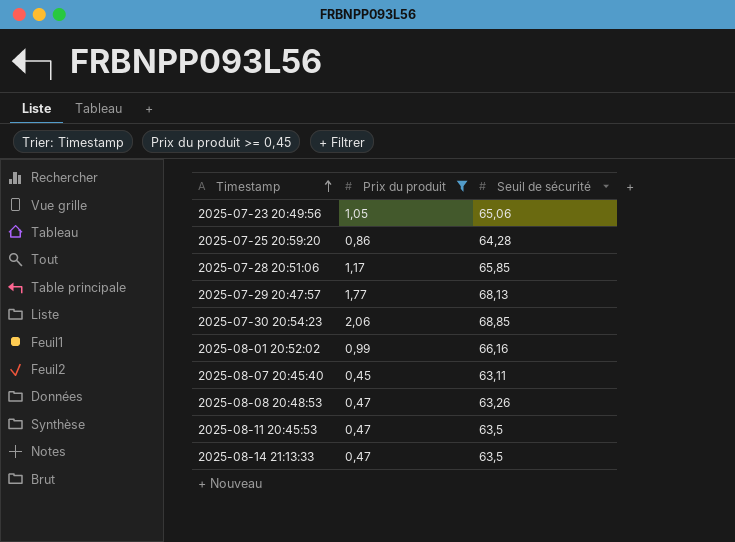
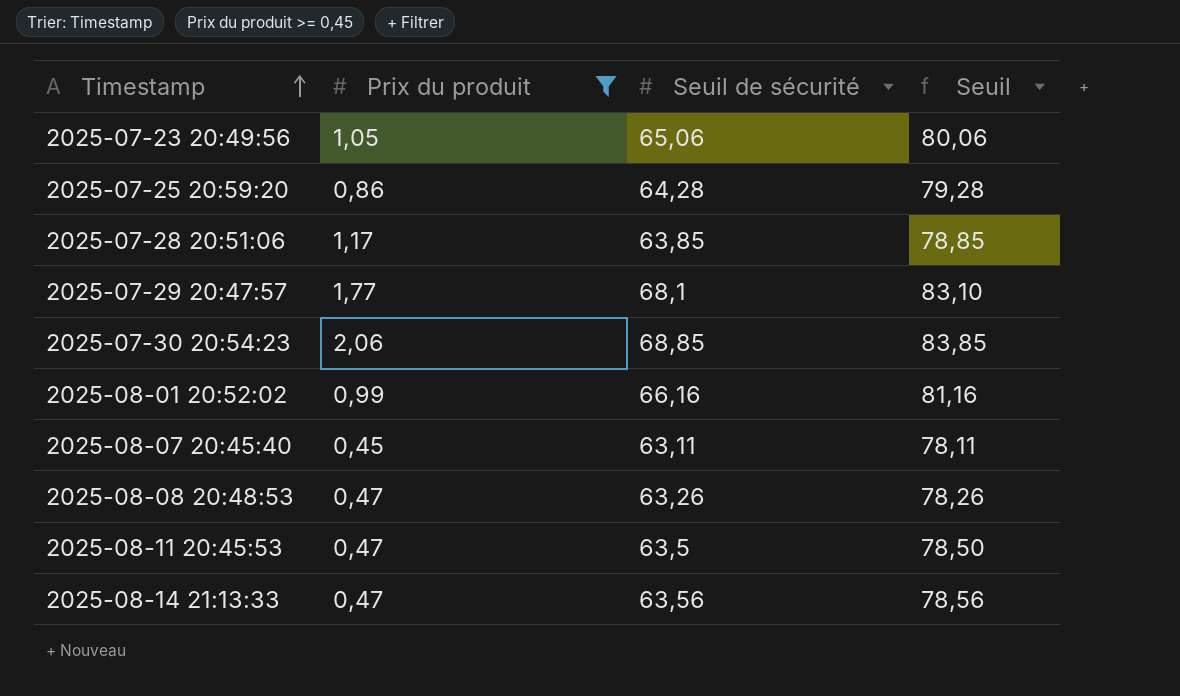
column Seuil | formula: none -> [Seuil de sécurité] + 15
2025-07-28 20:51:06 | Seuil de sécurité: 65,85 -> 63,85
2025-07-29 20:47:57 | Seuil de sécurité: 68,13 -> 68,1
2025-08-14 21:13:33 | Seuil de sécurité: 63,5 -> 63,56

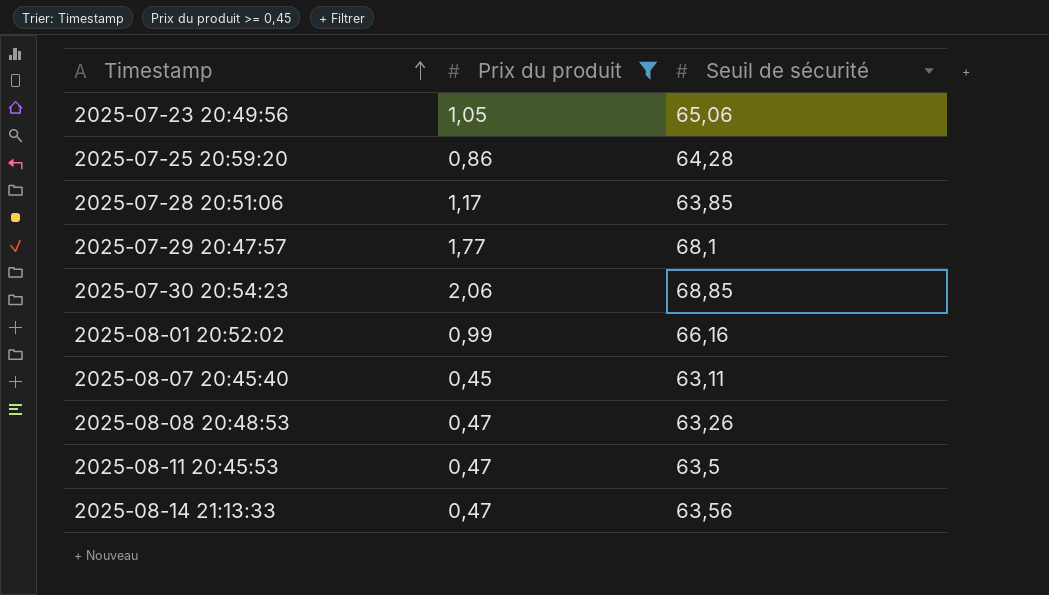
column Seuil | formula: [Seuil de sécurité] + 15 -> none

